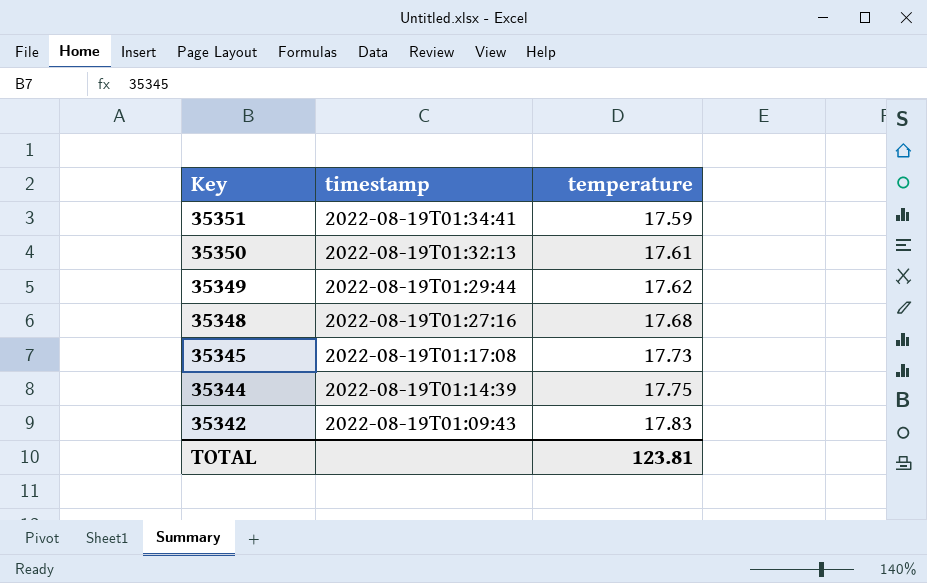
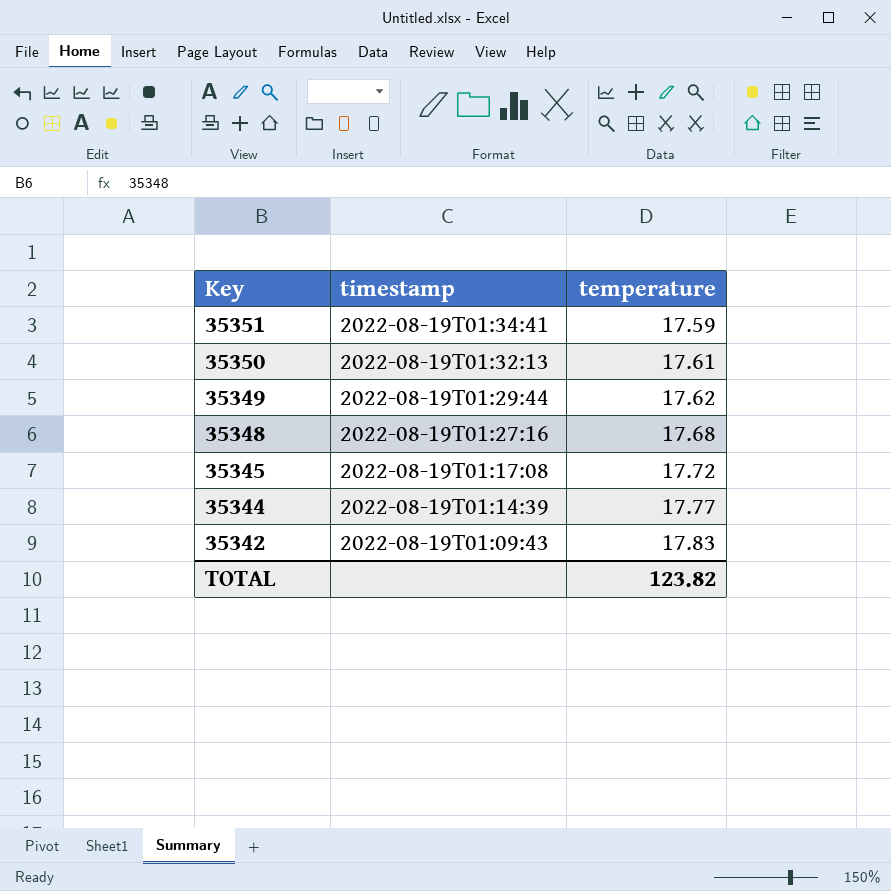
35345 | temperature: 17.73 -> 17.72
35344 | temperature: 17.75 -> 17.77
TOTAL | temperature: 123.81 -> 123.82

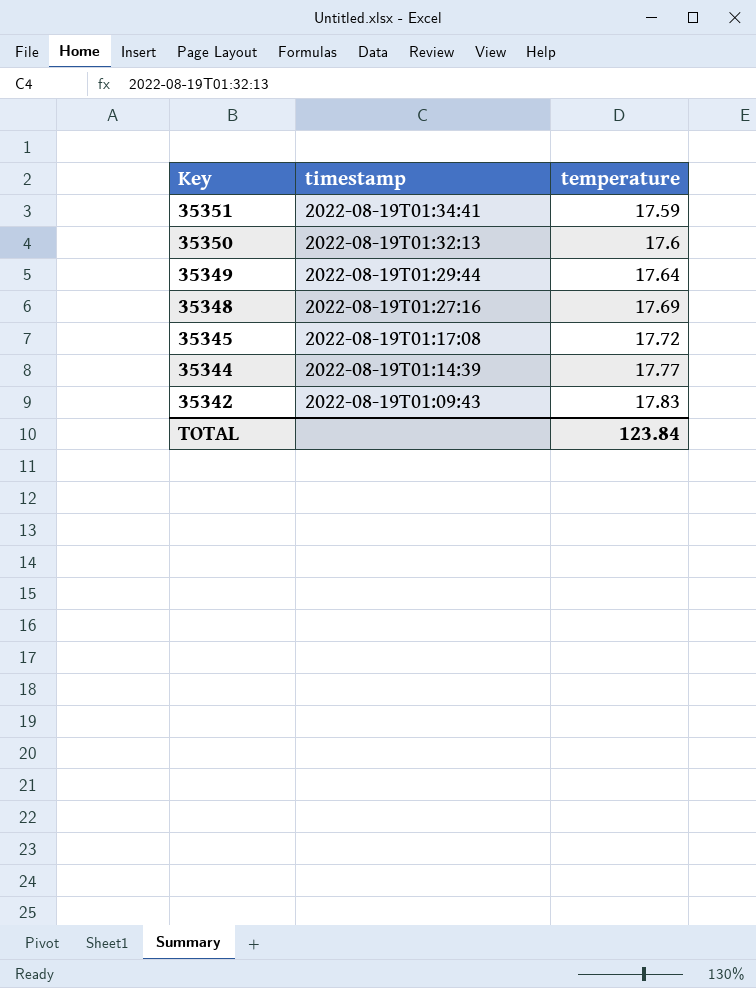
35350 | temperature: 17.61 -> 17.6
35349 | temperature: 17.62 -> 17.64
35348 | temperature: 17.68 -> 17.69
TOTAL | temperature: 123.82 -> 123.84

